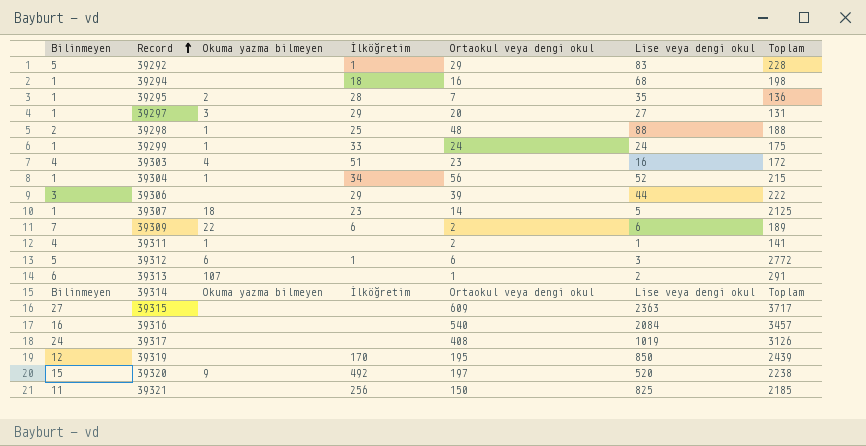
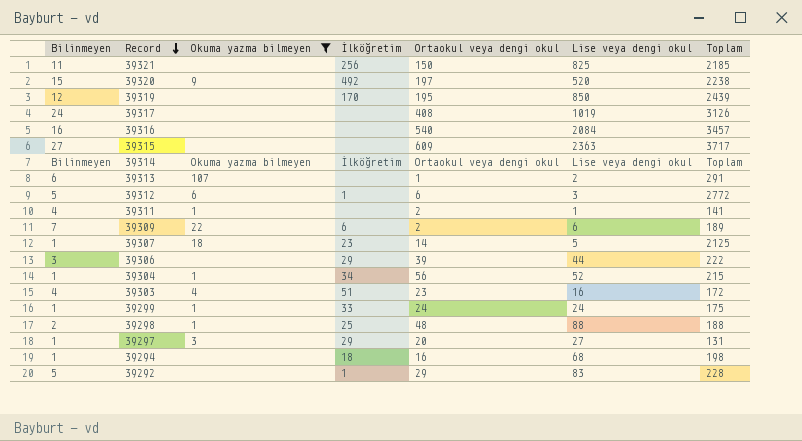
filter: none -> Okuma yazma bilmeyen != 2
row order: Record ascending -> Record descending

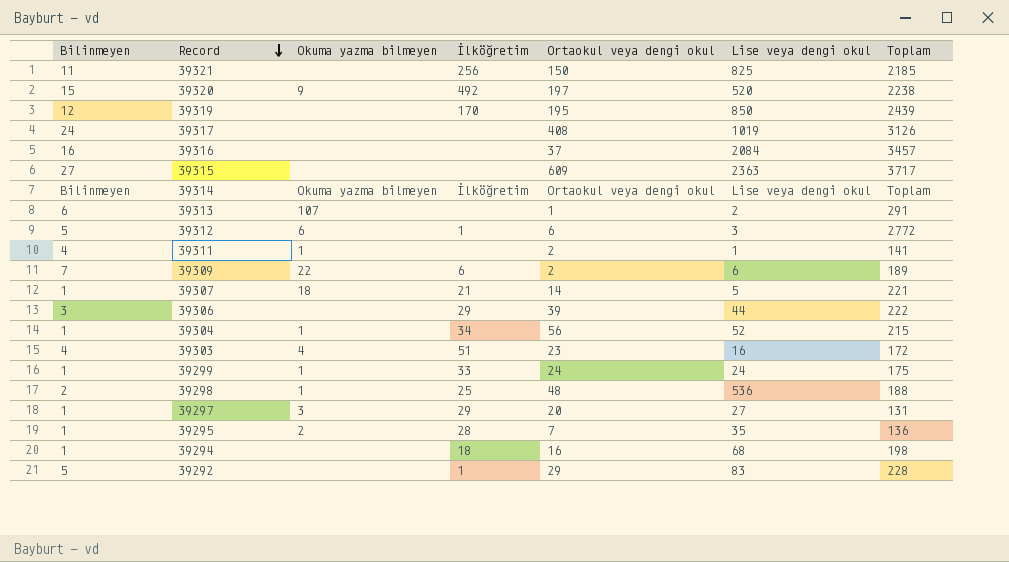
filter: Okuma yazma bilmeyen != 2 -> none
39316 | Ortaokul veya dengi okul: 540 -> 37
39307 | İlköğretim: 23 -> 21
39307 | Toplam: 2125 -> 221
39298 | Lise veya dengi okul: 88 -> 536

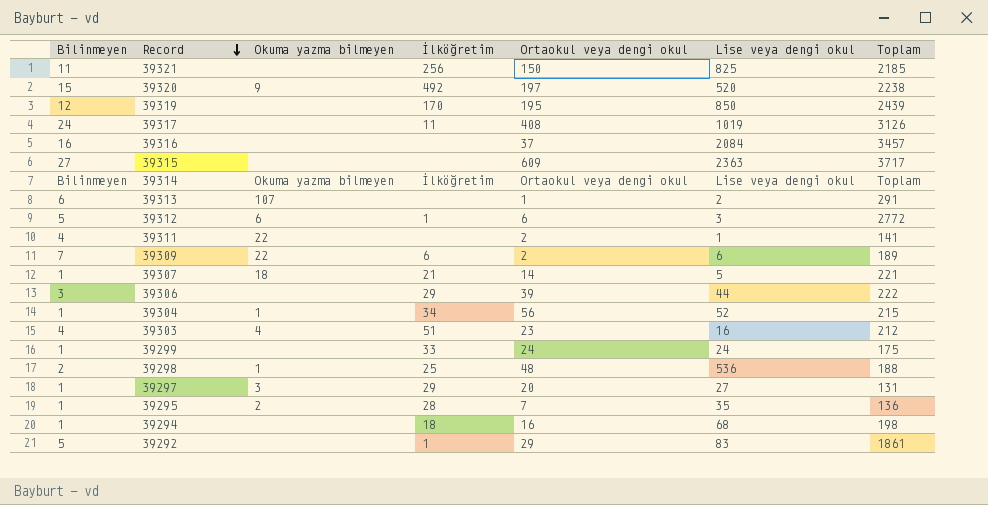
39317 | İlköğretim: none -> 11
39311 | Okuma yazma bilmeyen: 1 -> 22
39303 | Toplam: 172 -> 212
39299 | Okuma yazma bilmeyen: 1 -> none
39292 | Toplam: 228 -> 1861

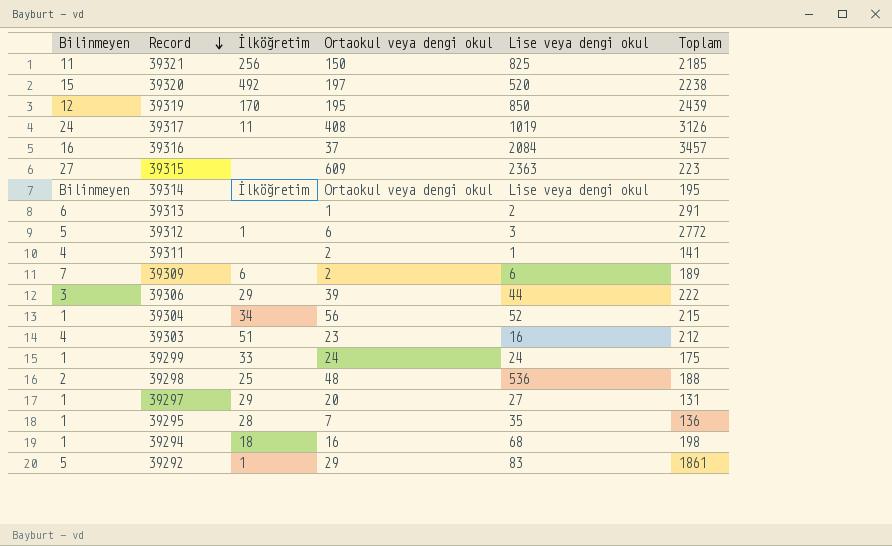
column Okuma yazma bilmeyen | position: 3 -> none
row 39307: 1 | 18 | 21 | 14 | 5 | 221 -> none
39315 | Toplam: 3717 -> 223
39314 | Toplam: Toplam -> 195

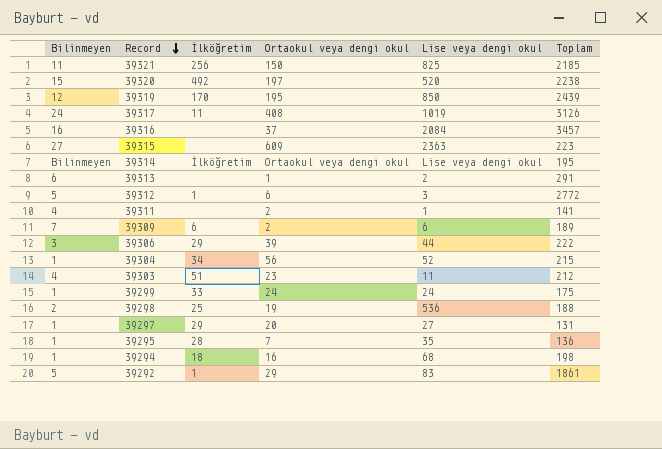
39303 | Lise veya dengi okul: 16 -> 11
39298 | Ortaokul veya dengi okul: 48 -> 19

